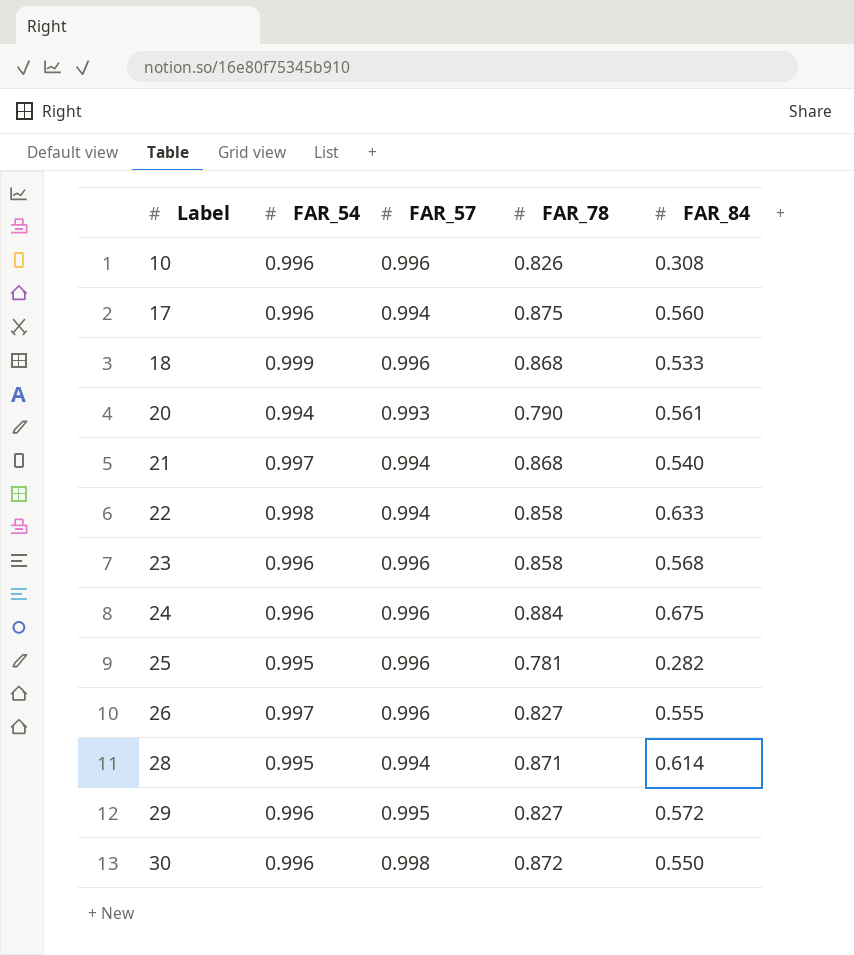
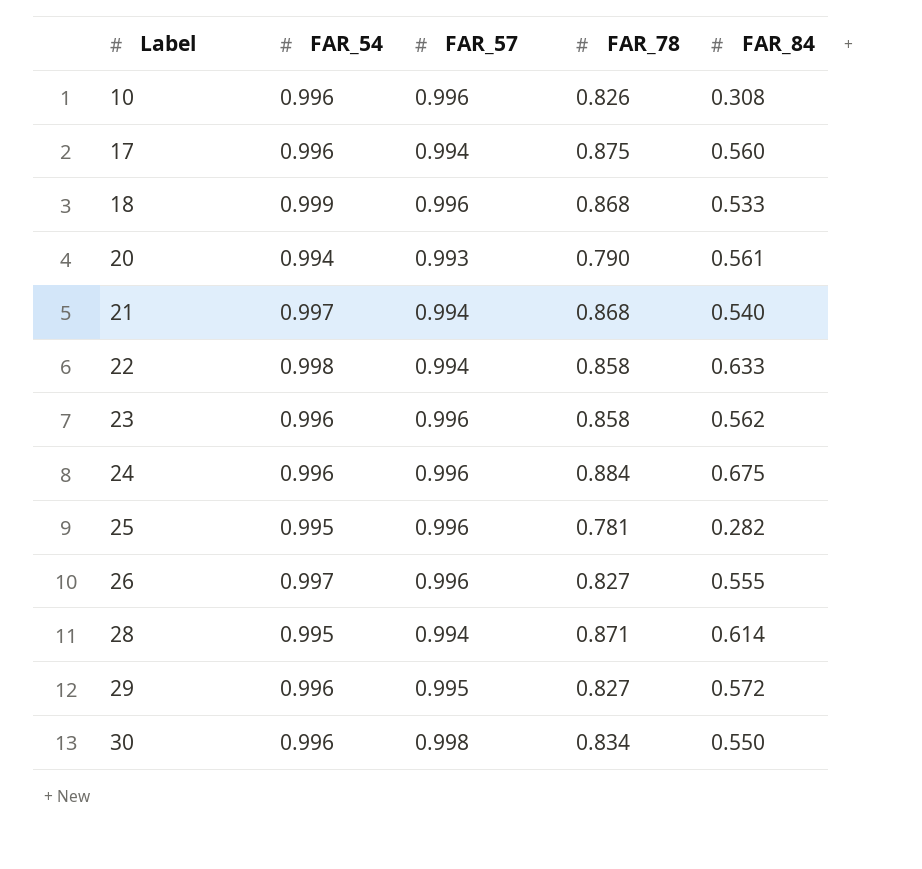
23 | FAR_84: 0.568 -> 0.562
30 | FAR_78: 0.872 -> 0.834

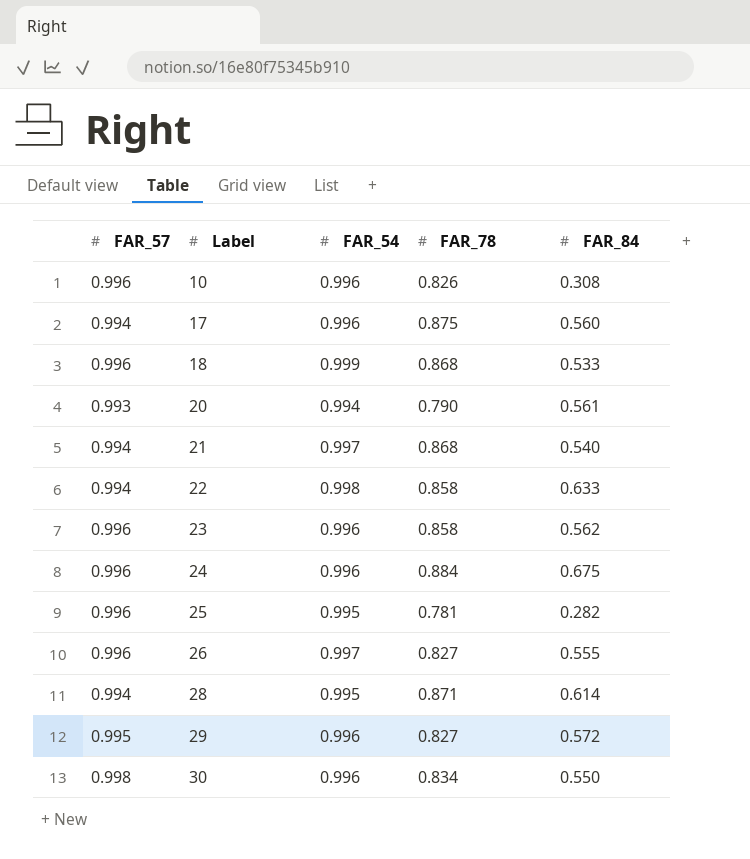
column FAR_57 | position: 3 -> 1

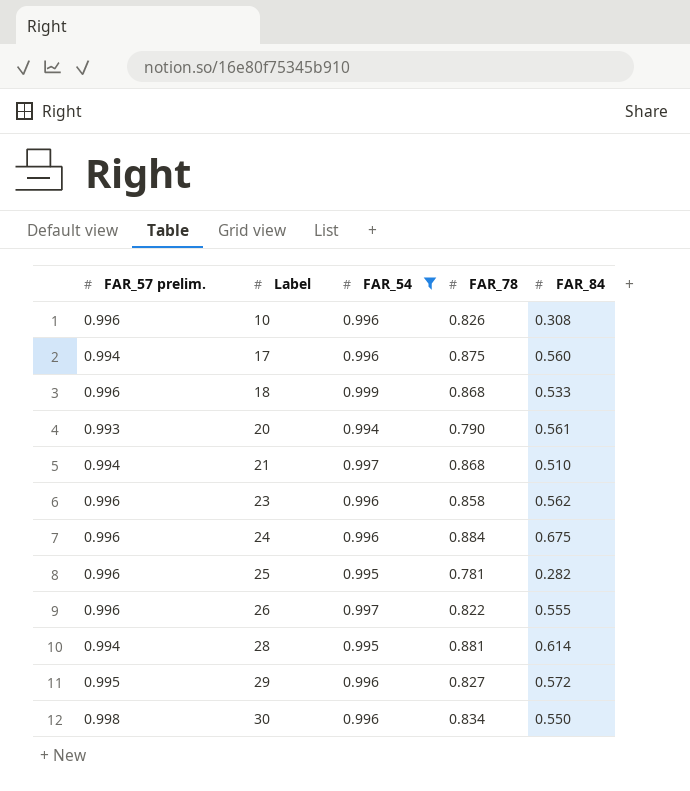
filter: none -> FAR_54 != 0.998
column name: FAR_57 -> FAR_57 prelim.
21 | FAR_84: 0.540 -> 0.510
26 | FAR_78: 0.827 -> 0.822
28 | FAR_78: 0.871 -> 0.881

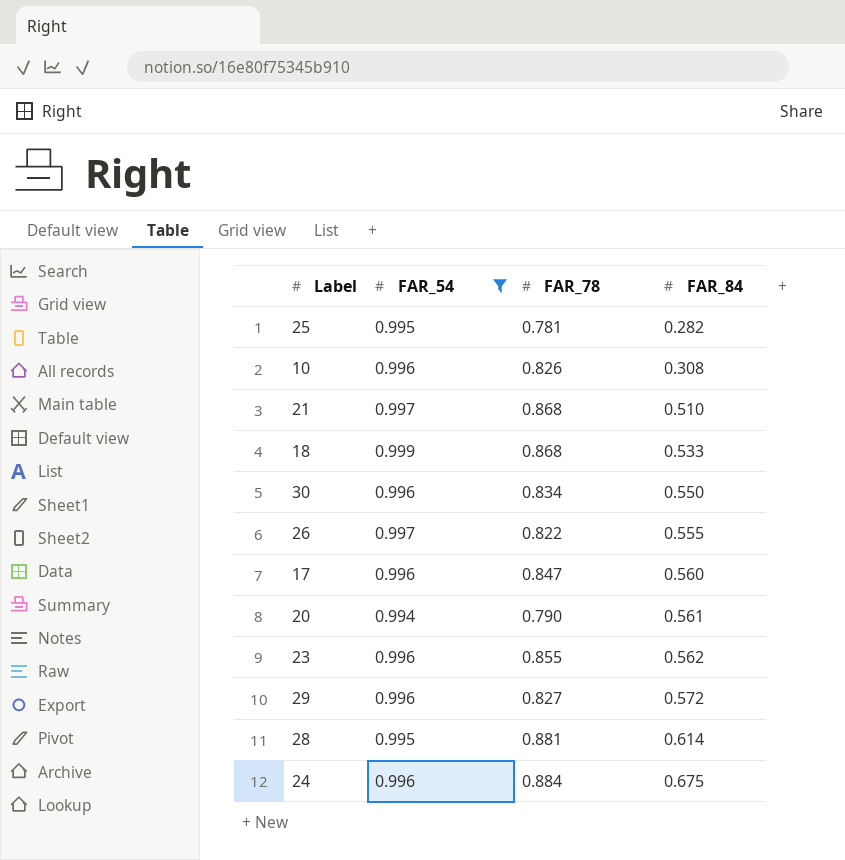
row order: Label ascending -> FAR_84 ascending
column FAR_57 prelim. | position: 1 -> none
17 | FAR_78: 0.875 -> 0.847
23 | FAR_78: 0.858 -> 0.855

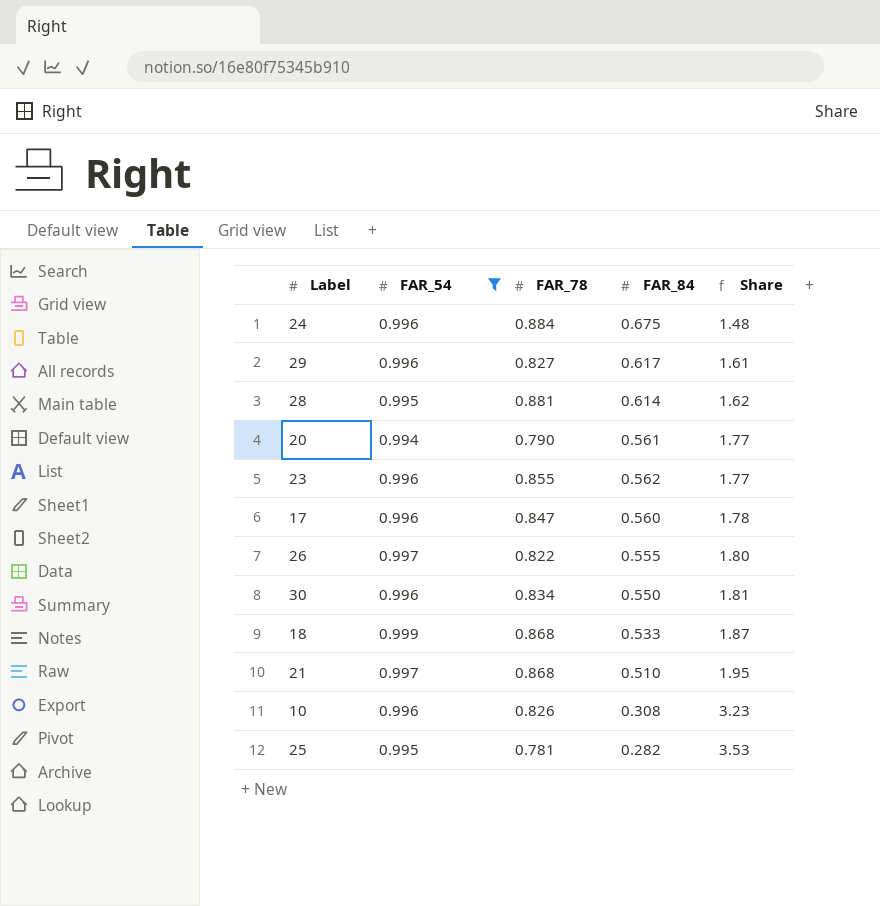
row order: FAR_84 ascending -> Share ascending
column Share | formula: none -> [FAR_54] / [FAR_84]
29 | FAR_84: 0.572 -> 0.617

